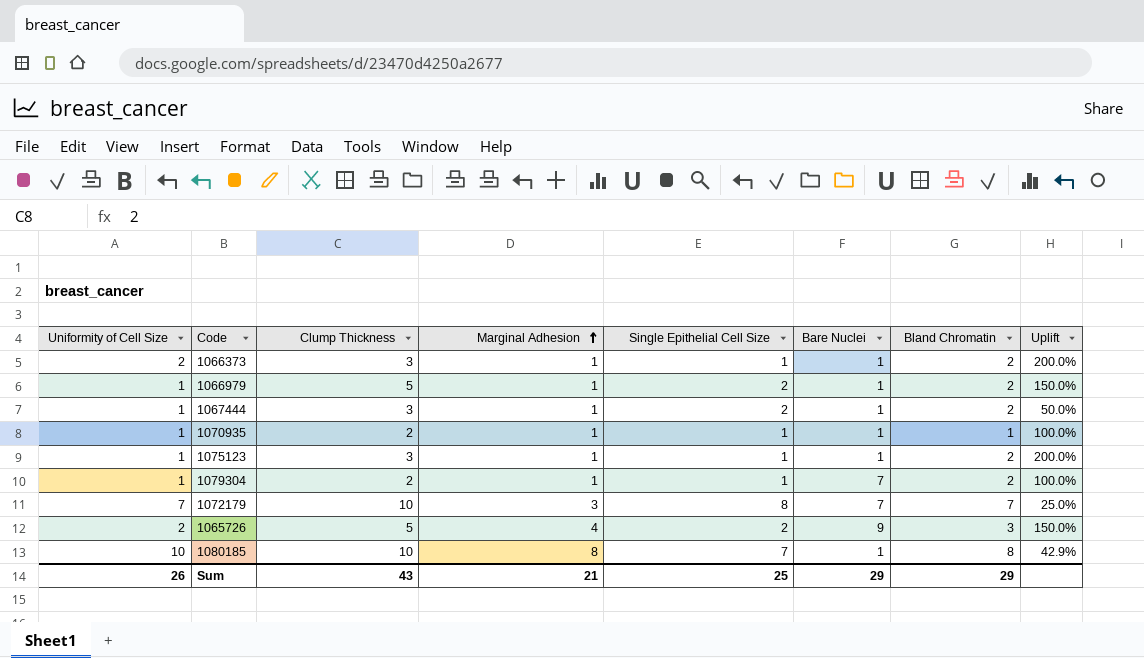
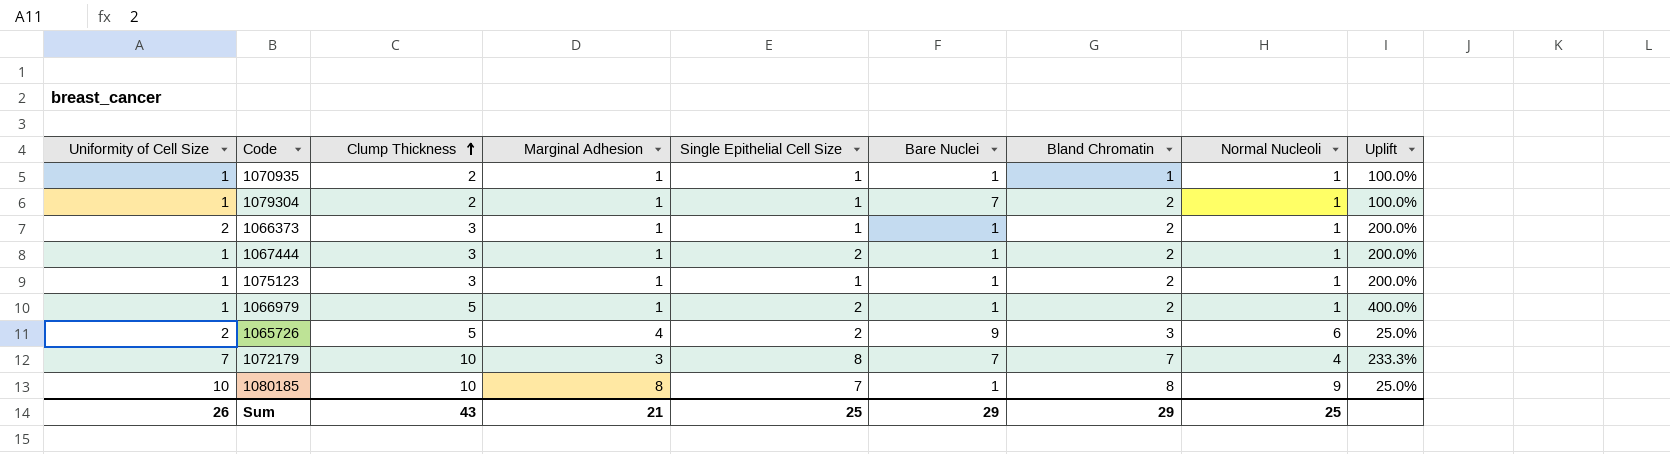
row order: Marginal Adhesion ascending -> Clump Thickness ascending
column Normal Nucleoli | position: none -> 8
column Uplift | formula: ([Clump Thickness] - [Single Epithelial Cell Size]) / [Single Epithelial Cell Size] -> ([Clump Thickness] - [Marginal Adhesion]) / [Marginal Adhesion]

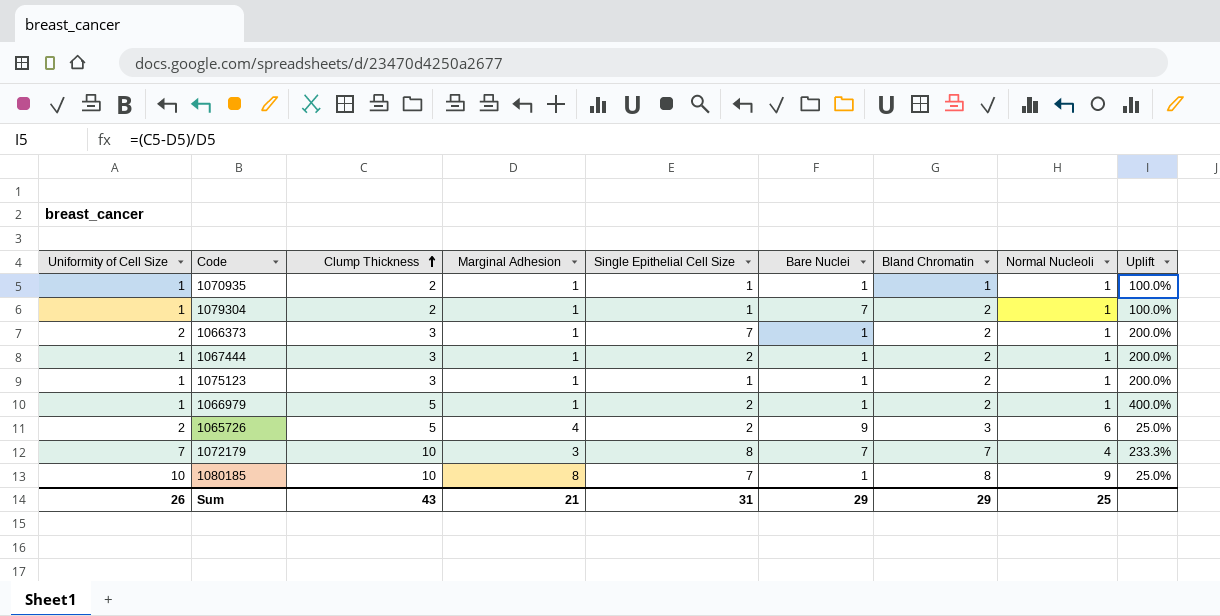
1066373 | Single Epithelial Cell Size: 1 -> 7
Sum | Single Epithelial Cell Size: 25 -> 31

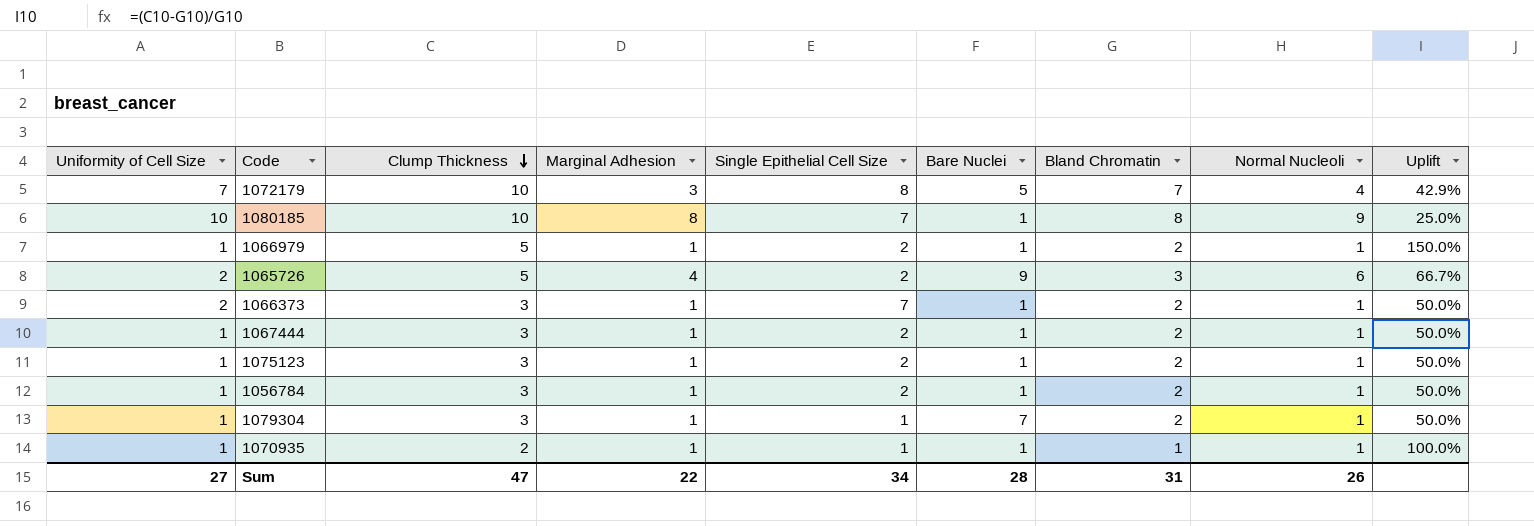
row order: Clump Thickness ascending -> Clump Thickness descending
column Uplift | formula: ([Clump Thickness] - [Marginal Adhesion]) / [Marginal Adhesion] -> ([Clump Thickness] - [Bland Chromatin]) / [Bland Chromatin]
1072179 | Bare Nuclei: 7 -> 5
1075123 | Single Epithelial Cell Size: 1 -> 2
row 1056784: none -> 1 | 3 | 1 | 2 | 1 | 2 | 1 | 50.0%
1079304 | Clump Thickness: 2 -> 3
Sum | Uniformity of Cell Size: 26 -> 27
Sum | Clump Thickness: 43 -> 47
Sum | Marginal Adhesion: 21 -> 22
Sum | Single Epithelial Cell Size: 31 -> 34
Sum | Bare Nuclei: 29 -> 28
Sum | Bland Chromatin: 29 -> 31
Sum | Normal Nucleoli: 25 -> 26

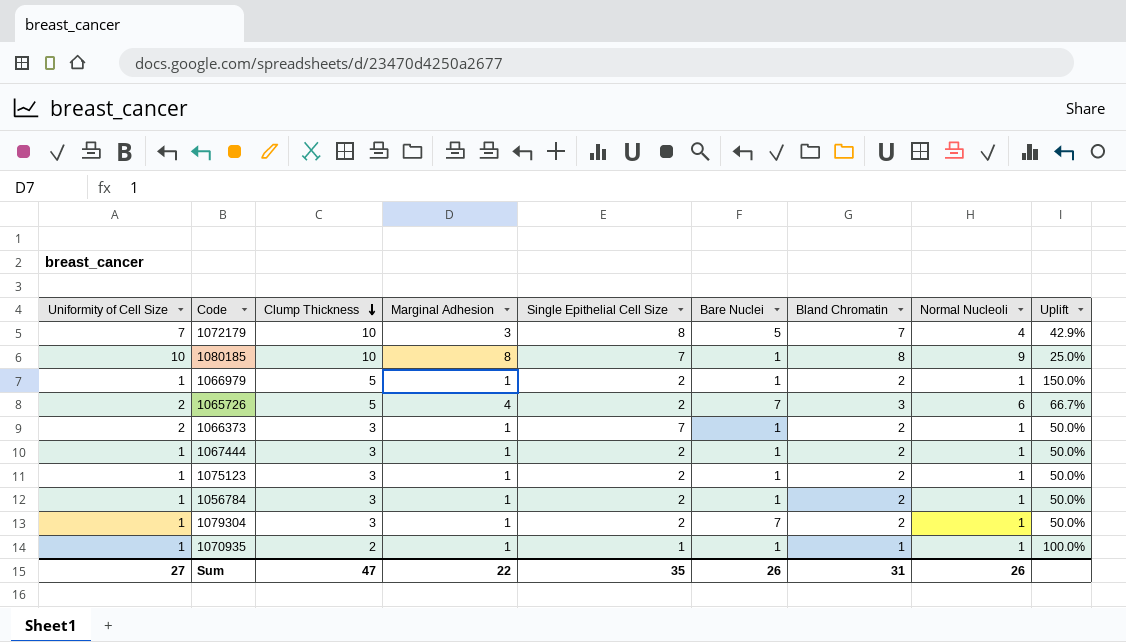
1065726 | Bare Nuclei: 9 -> 7
1079304 | Single Epithelial Cell Size: 1 -> 2
Sum | Single Epithelial Cell Size: 34 -> 35
Sum | Bare Nuclei: 28 -> 26

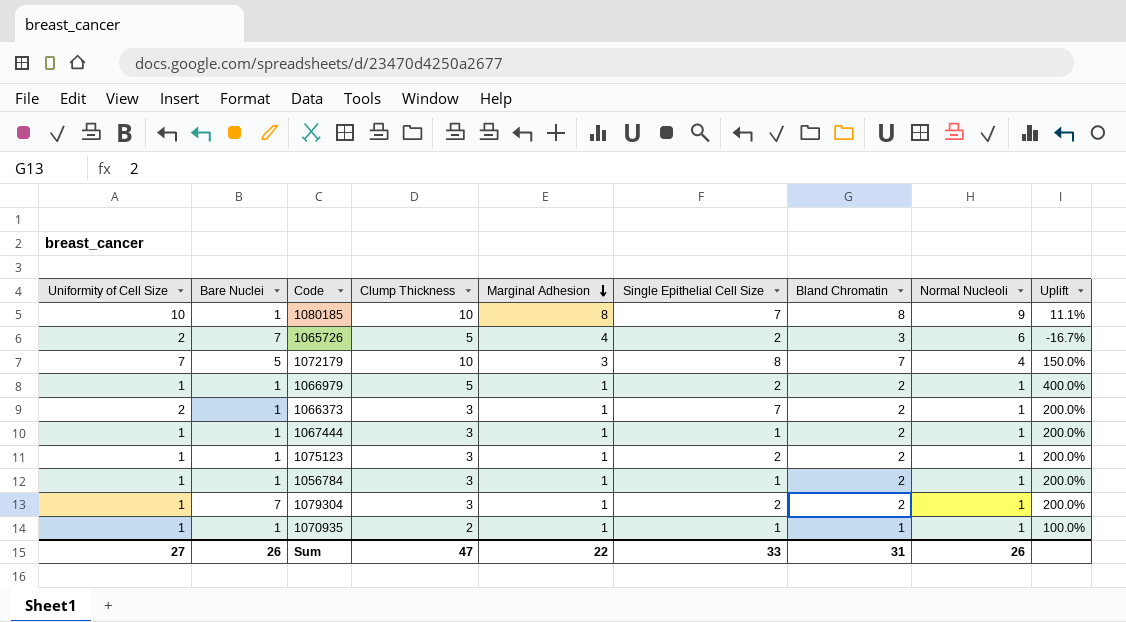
row order: Clump Thickness descending -> Marginal Adhesion descending
column Bare Nuclei | position: 6 -> 2
column Uplift | formula: ([Clump Thickness] - [Bland Chromatin]) / [Bland Chromatin] -> ([Clump Thickness] - [Normal Nucleoli]) / [Normal Nucleoli]
1067444 | Single Epithelial Cell Size: 2 -> 1
1056784 | Single Epithelial Cell Size: 2 -> 1
Sum | Single Epithelial Cell Size: 35 -> 33

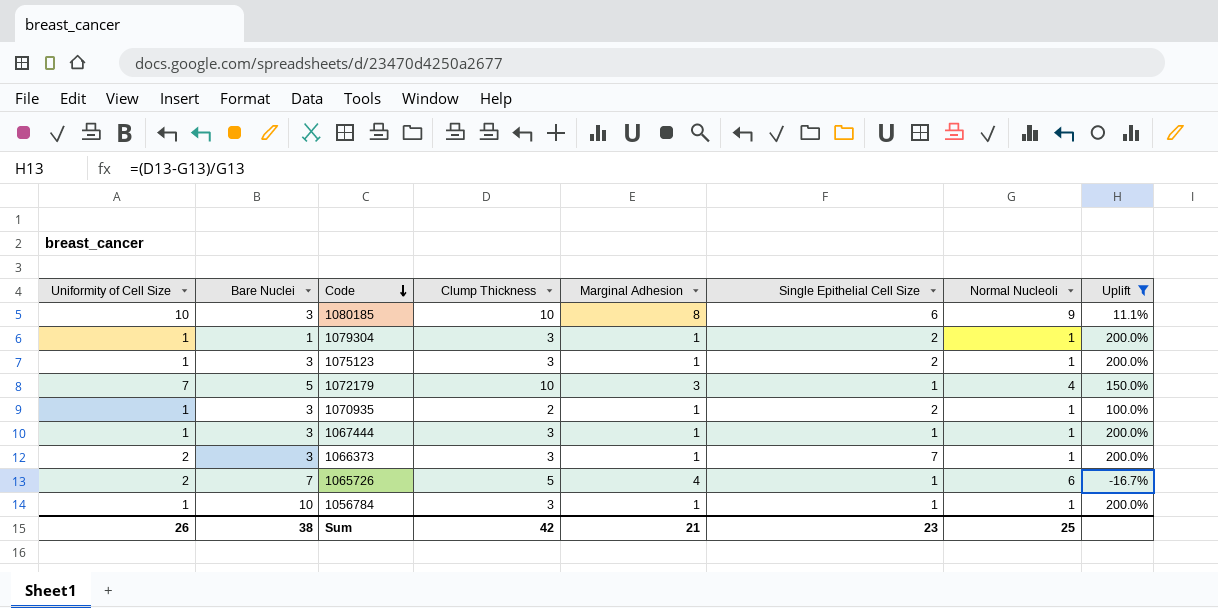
filter: none -> Uplift != 400.0%
row order: Marginal Adhesion descending -> Code descending
column Bland Chromatin | position: 7 -> none
1080185 | Bare Nuclei: 1 -> 3
1080185 | Single Epithelial Cell Size: 7 -> 6
1079304 | Bare Nuclei: 7 -> 1
1075123 | Bare Nuclei: 1 -> 3
1072179 | Single Epithelial Cell Size: 8 -> 1
1070935 | Bare Nuclei: 1 -> 3
1070935 | Single Epithelial Cell Size: 1 -> 2
1067444 | Bare Nuclei: 1 -> 3
1066373 | Bare Nuclei: 1 -> 3
1065726 | Single Epithelial Cell Size: 2 -> 1
1056784 | Bare Nuclei: 1 -> 10
Sum | Uniformity of Cell Size: 27 -> 26
Sum | Bare Nuclei: 26 -> 38
Sum | Clump Thickness: 47 -> 42
Sum | Marginal Adhesion: 22 -> 21
Sum | Single Epithelial Cell Size: 33 -> 23
Sum | Normal Nucleoli: 26 -> 25

